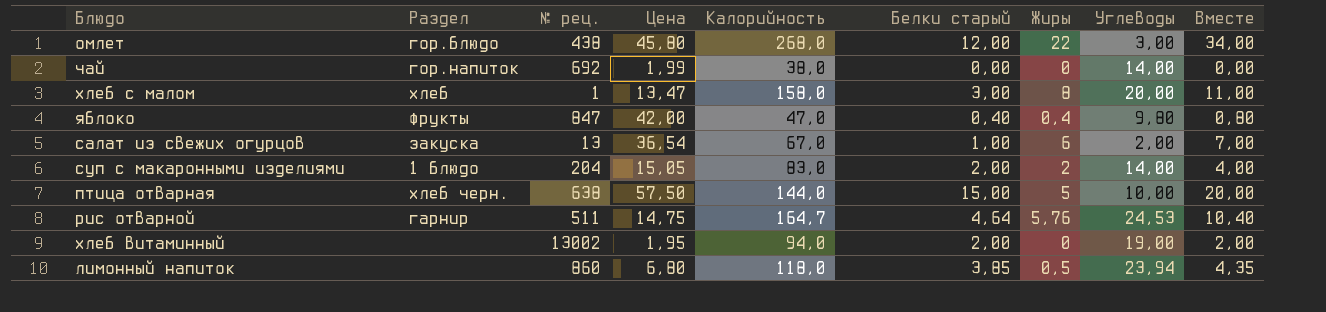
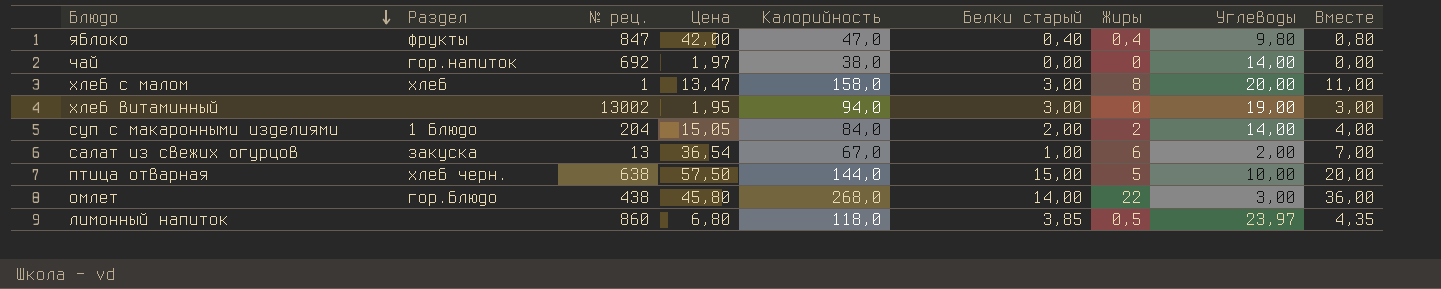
row order: none -> Блюдо descending
row рис отварной: гарнир | 511 | 14,75 | 164,7 | 4,64 | 5,76 | 24,53 | 10,40 -> none
чай | Цена: 1,99 -> 1,97
хлеб витаминный | Белки старый: 2,00 -> 3,00
хлеб витаминный | Вместе: 2,00 -> 3,00
суп с макаронными изделиями | Калорийность: 83,0 -> 84,0
омлет | Белки старый: 12,00 -> 14,00
омлет | Вместе: 34,00 -> 36,00
лимонный напиток | Углеводы: 23,94 -> 23,97

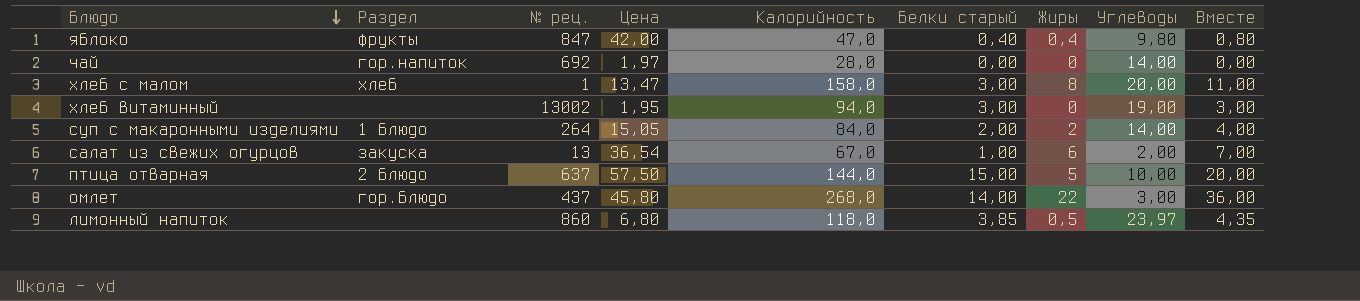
чай | Калорийность: 38,0 -> 28,0
суп с макаронными изделиями | № рец.: 204 -> 264
птица отварная | Раздел: хлеб черн. -> 2 блюдо
птица отварная | № рец.: 638 -> 637
омлет | № рец.: 438 -> 437

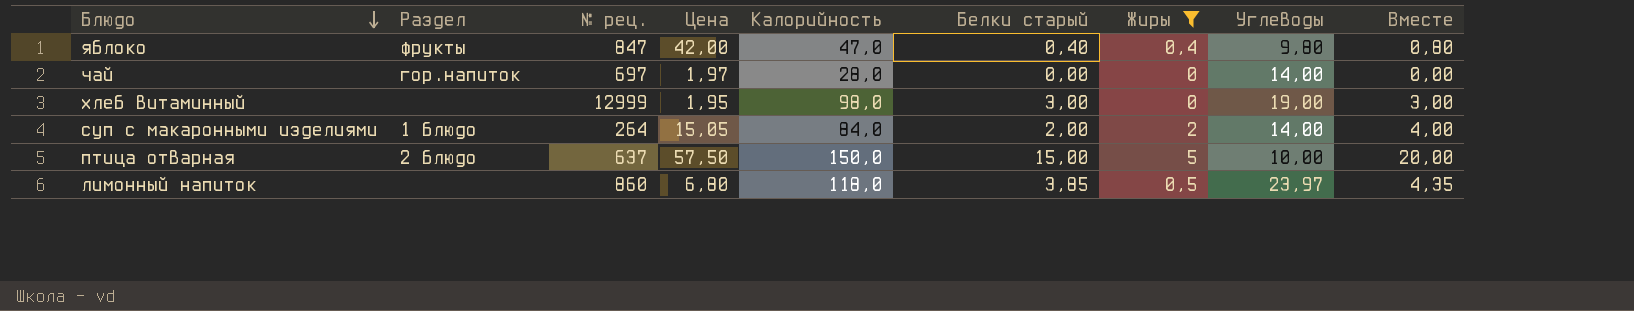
filter: none -> Жиры <= 5
чай | № рец.: 692 -> 697
хлеб витаминный | № рец.: 13002 -> 12999
хлеб витаминный | Калорийность: 94,0 -> 98,0
птица отварная | Калорийность: 144,0 -> 150,0

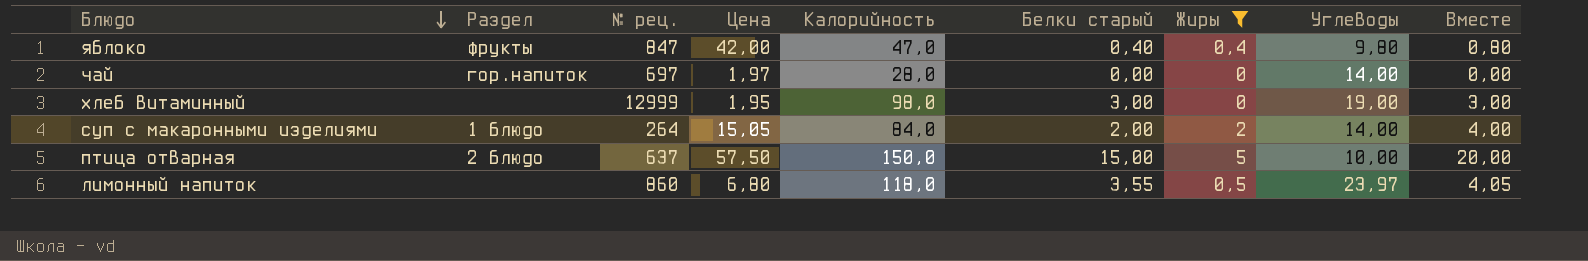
лимонный напиток | Белки старый: 3,85 -> 3,55
лимонный напиток | Вместе: 4,35 -> 4,05

